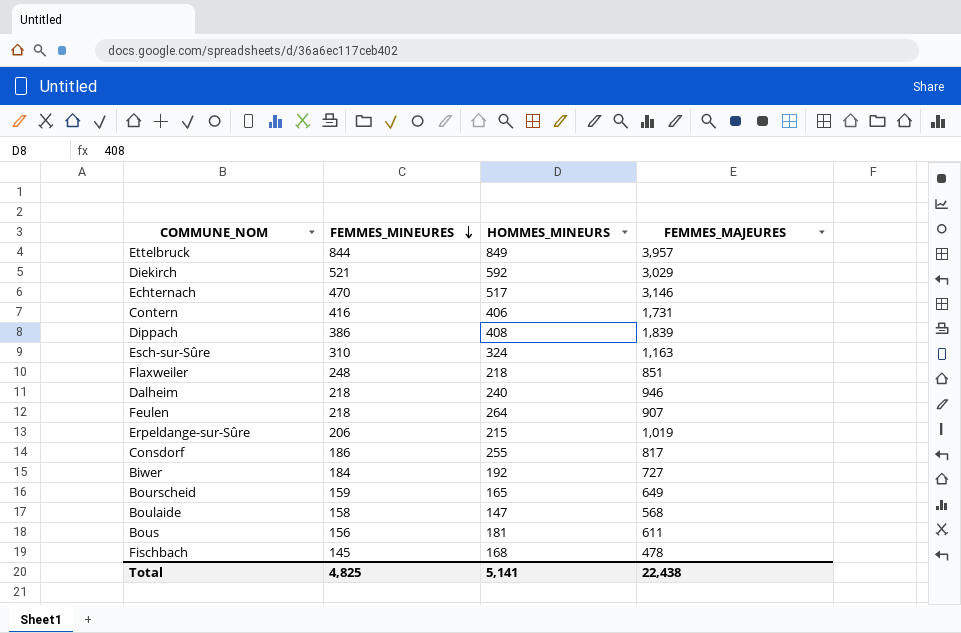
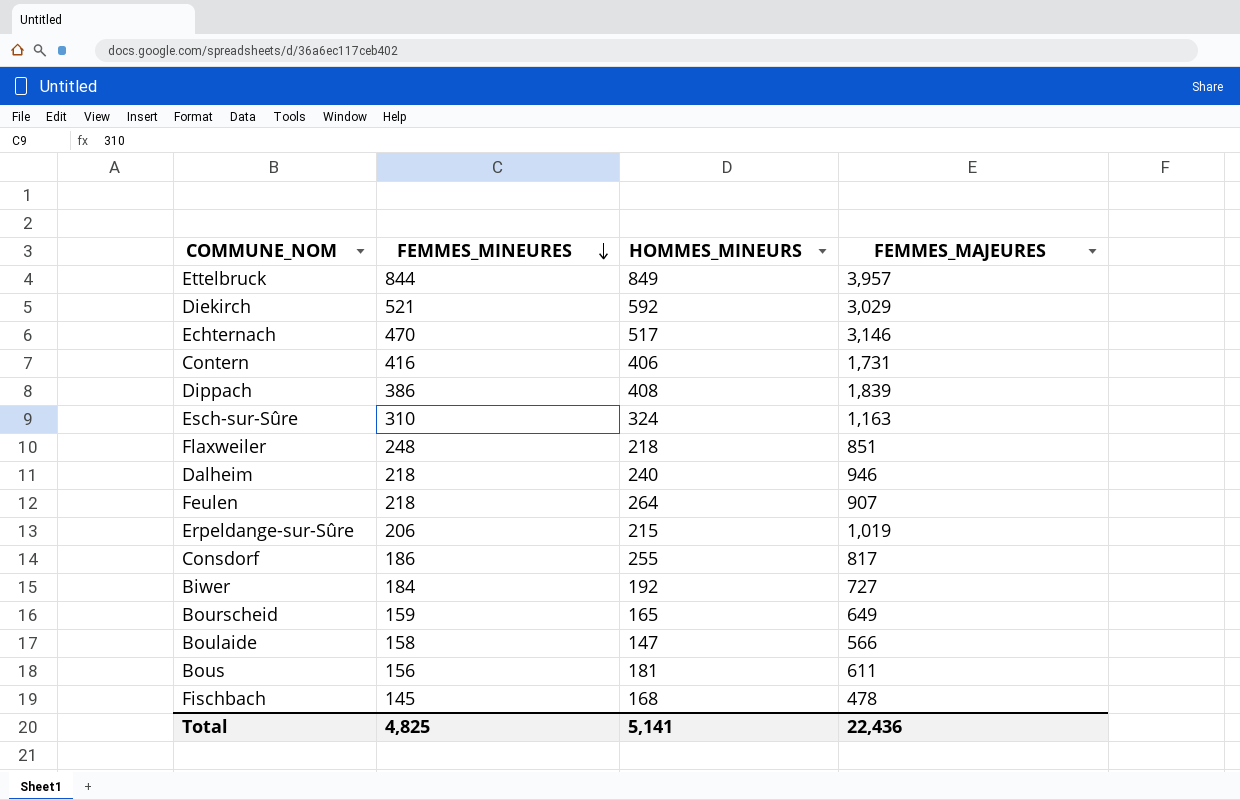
Boulaide | FEMMES_MAJEURES: 568 -> 566
Total | FEMMES_MAJEURES: 22,438 -> 22,436

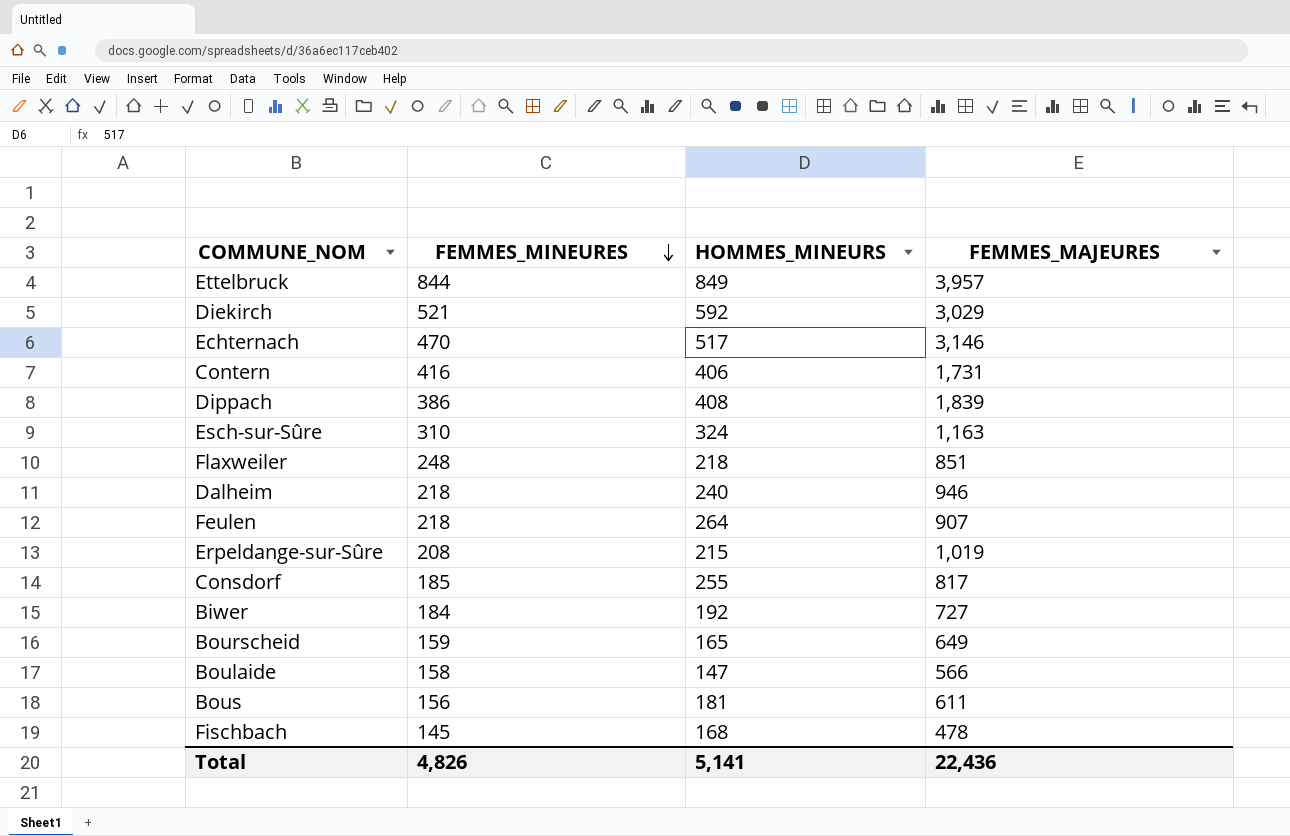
Erpeldange-sur-Sûre | FEMMES_MINEURES: 206 -> 208
Consdorf | FEMMES_MINEURES: 186 -> 185
Total | FEMMES_MINEURES: 4,825 -> 4,826

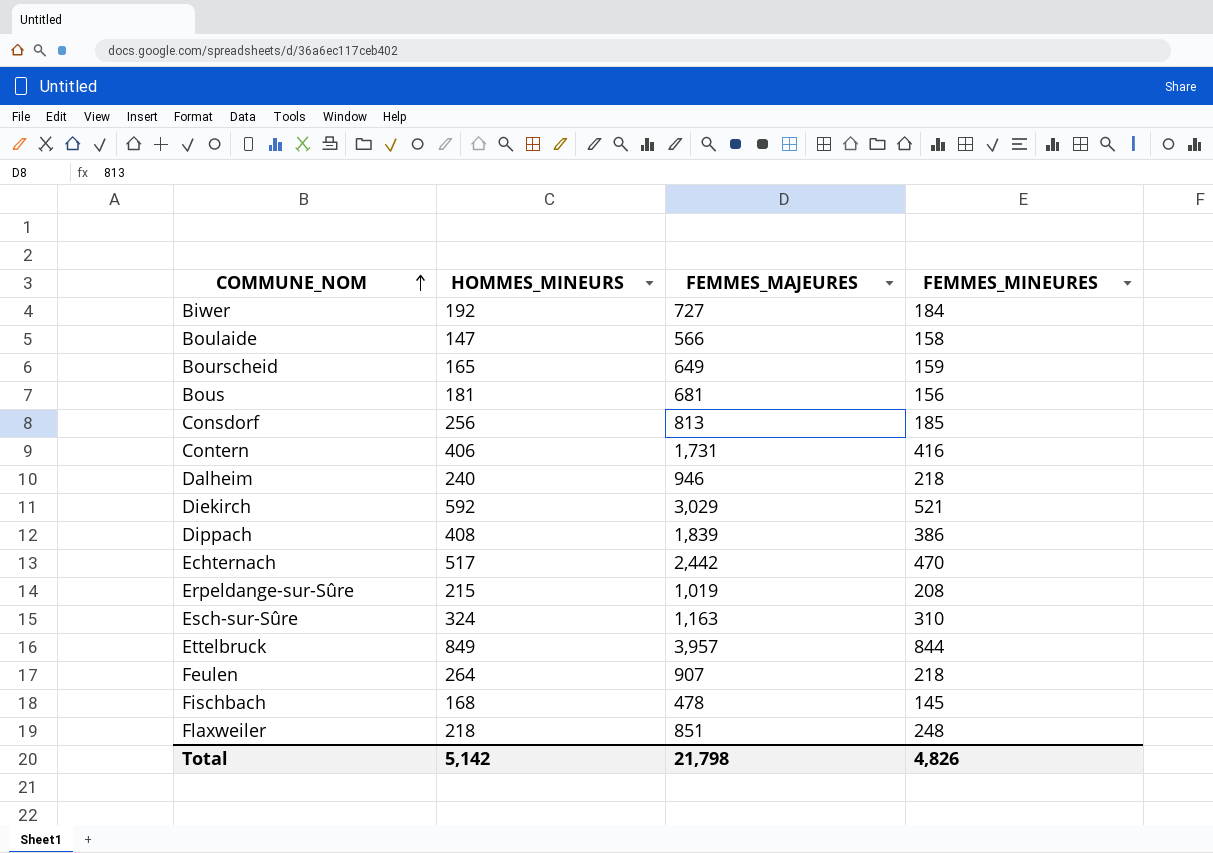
row order: FEMMES_MINEURES descending -> COMMUNE_NOM ascending
column FEMMES_MINEURES | position: 2 -> 4
Bous | FEMMES_MAJEURES: 611 -> 681
Consdorf | HOMMES_MINEURS: 255 -> 256
Consdorf | FEMMES_MAJEURES: 817 -> 813
Echternach | FEMMES_MAJEURES: 3,146 -> 2,442
Total | HOMMES_MINEURS: 5,141 -> 5,142
Total | FEMMES_MAJEURES: 22,436 -> 21,798

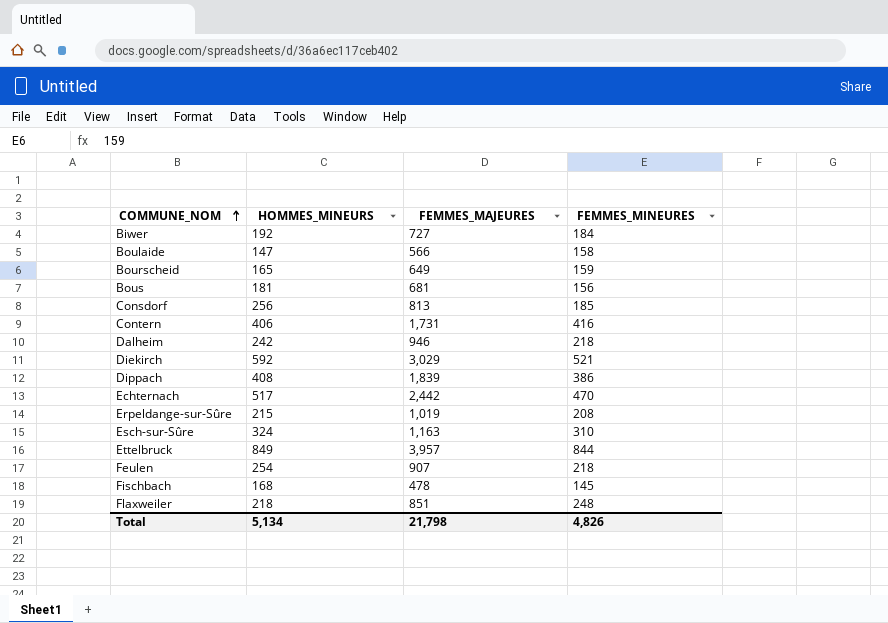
Dalheim | HOMMES_MINEURS: 240 -> 242
Feulen | HOMMES_MINEURS: 264 -> 254
Total | HOMMES_MINEURS: 5,142 -> 5,134

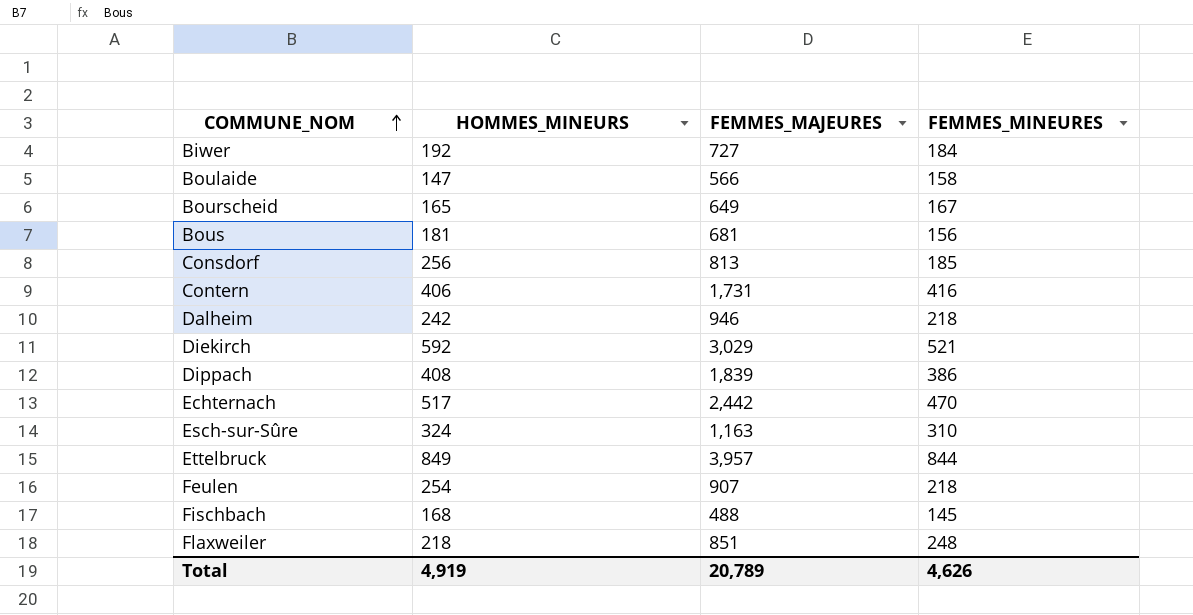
row Erpeldange-sur-Sûre: 215 | 1,019 | 208 -> none
Bourscheid | FEMMES_MINEURES: 159 -> 167
Fischbach | FEMMES_MAJEURES: 478 -> 488
Total | HOMMES_MINEURS: 5,134 -> 4,919
Total | FEMMES_MAJEURES: 21,798 -> 20,789
Total | FEMMES_MINEURES: 4,826 -> 4,626

